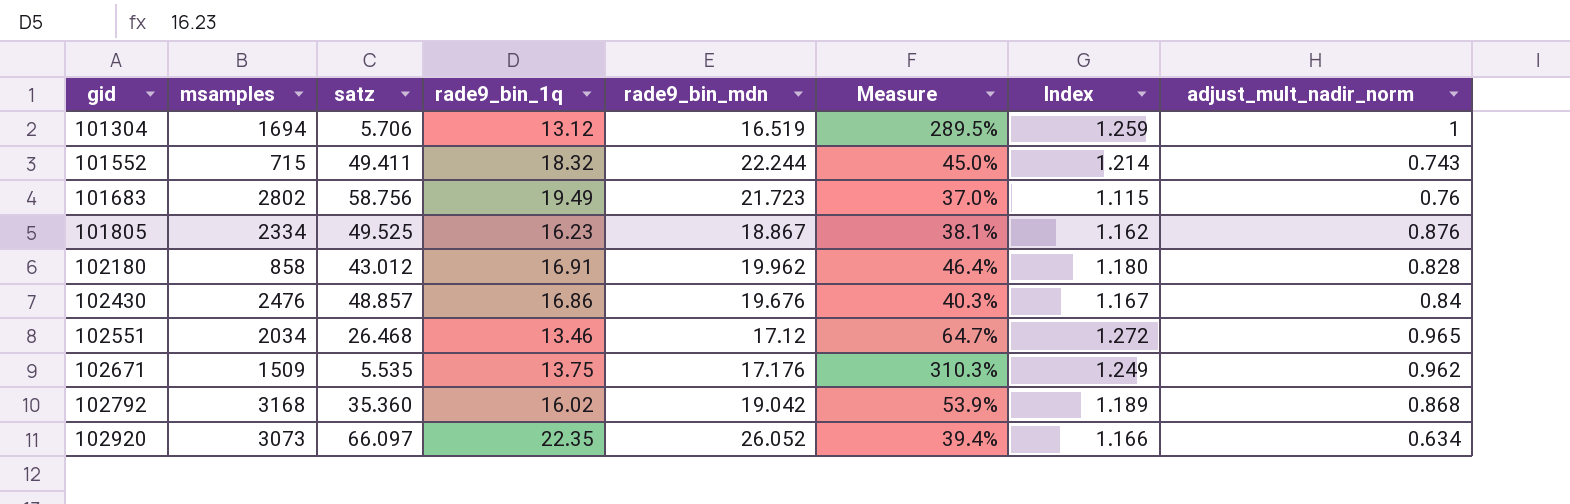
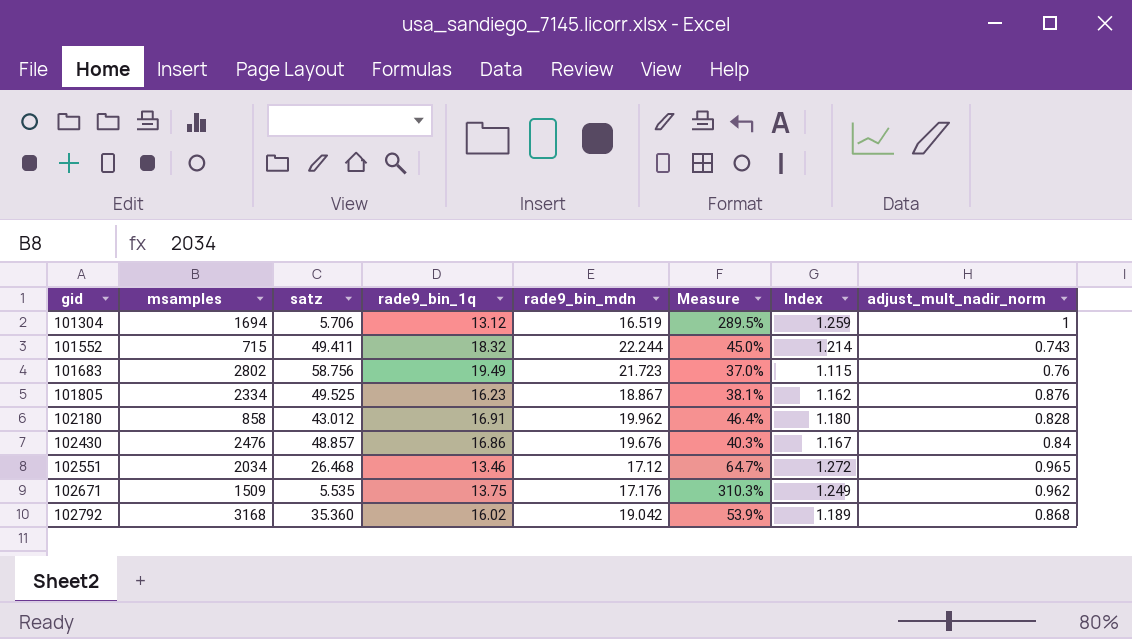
row 102920: 3073 | 66.097 | 22.35 | 26.052 | 39.4% | 1.166 | 0.634 -> none

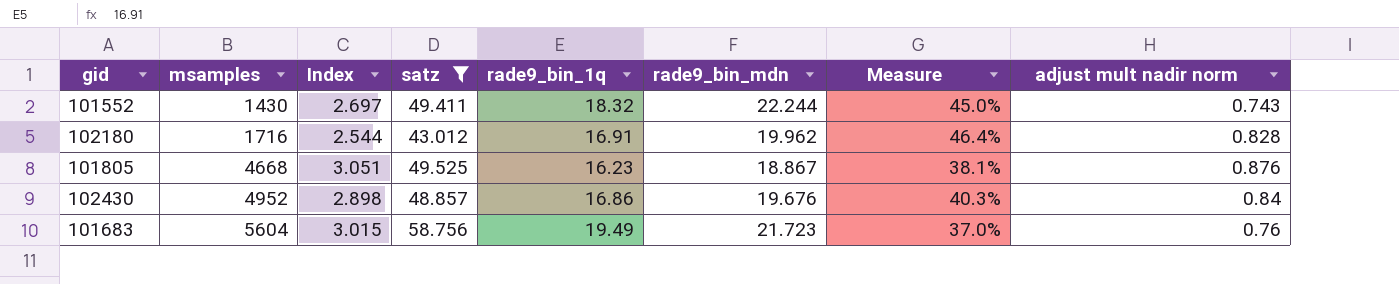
filter: none -> satz >= 43.012
row order: gid ascending -> msamples ascending
column Index | formula: [rade9_bin_mdn] / [rade9_bin_1q] -> [satz] / [rade9_bin_1q]
column Index | position: 7 -> 3
column name: adjust_mult_nadir_norm -> adjust mult nadir norm
101552 | msamples: 715 -> 1430
102180 | msamples: 858 -> 1716
101805 | msamples: 2334 -> 4668
102430 | msamples: 2476 -> 4952
101683 | msamples: 2802 -> 5604

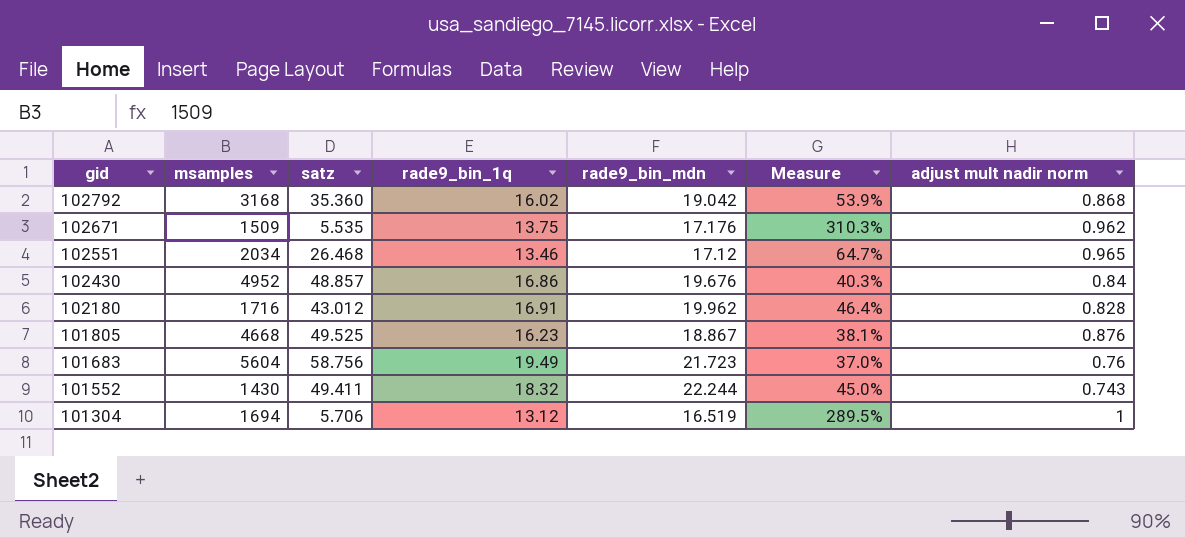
filter: satz >= 43.012 -> none
row order: msamples ascending -> gid descending
column Index | formula: [satz] / [rade9_bin_1q] -> none

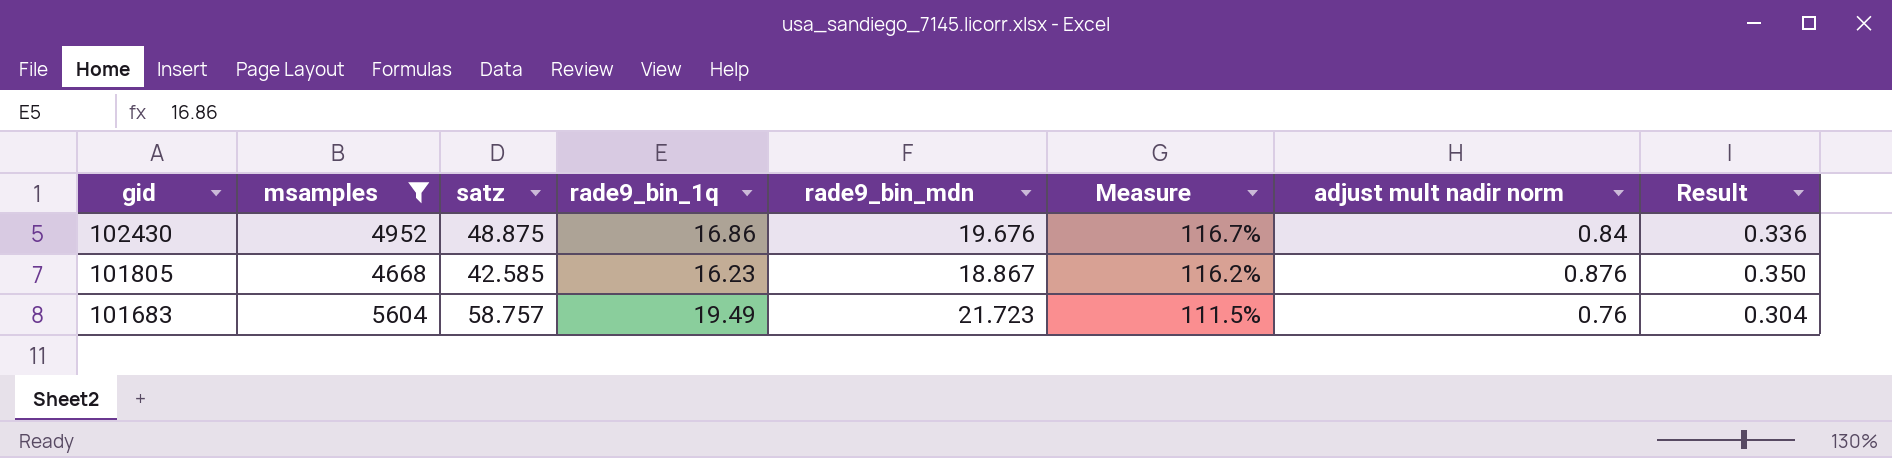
filter: none -> msamples >= 4668
column Measure | formula: [rade9_bin_mdn] / [satz] -> [rade9_bin_mdn] / [rade9_bin_1q]
column Result | formula: none -> [adjust mult nadir norm] * 0.4
102430 | satz: 48.857 -> 48.875
101805 | satz: 49.525 -> 42.585
101683 | satz: 58.756 -> 58.757

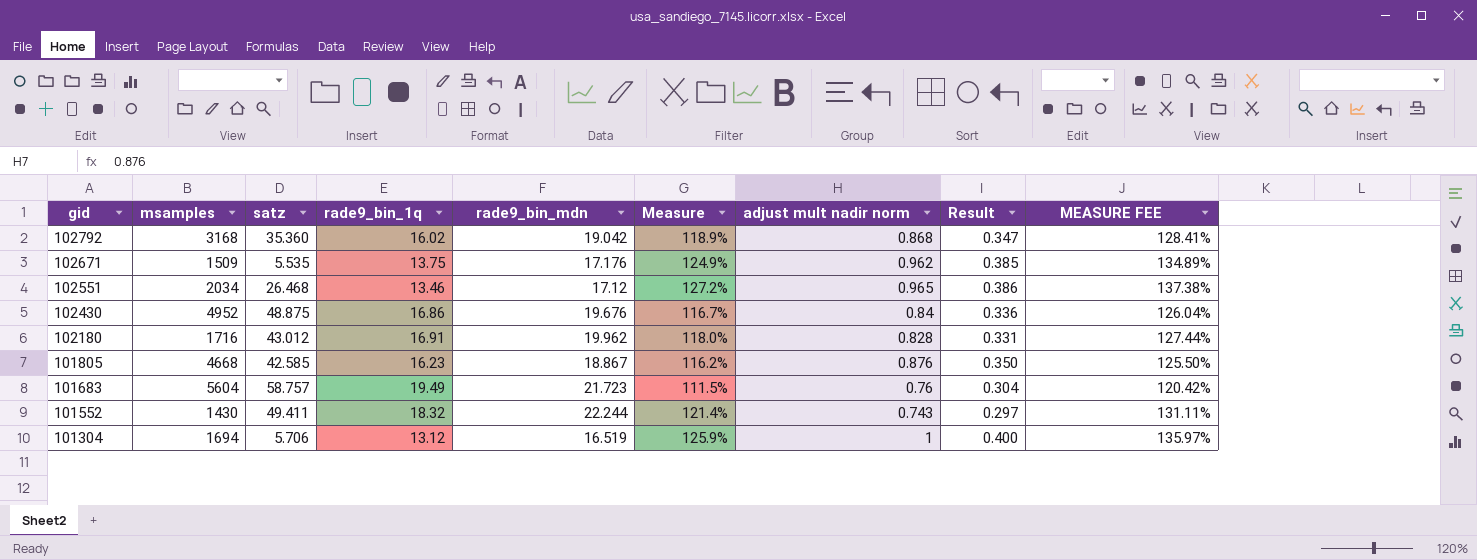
filter: msamples >= 4668 -> none
column MEASURE FEE | formula: none -> [Measure] * 1.08

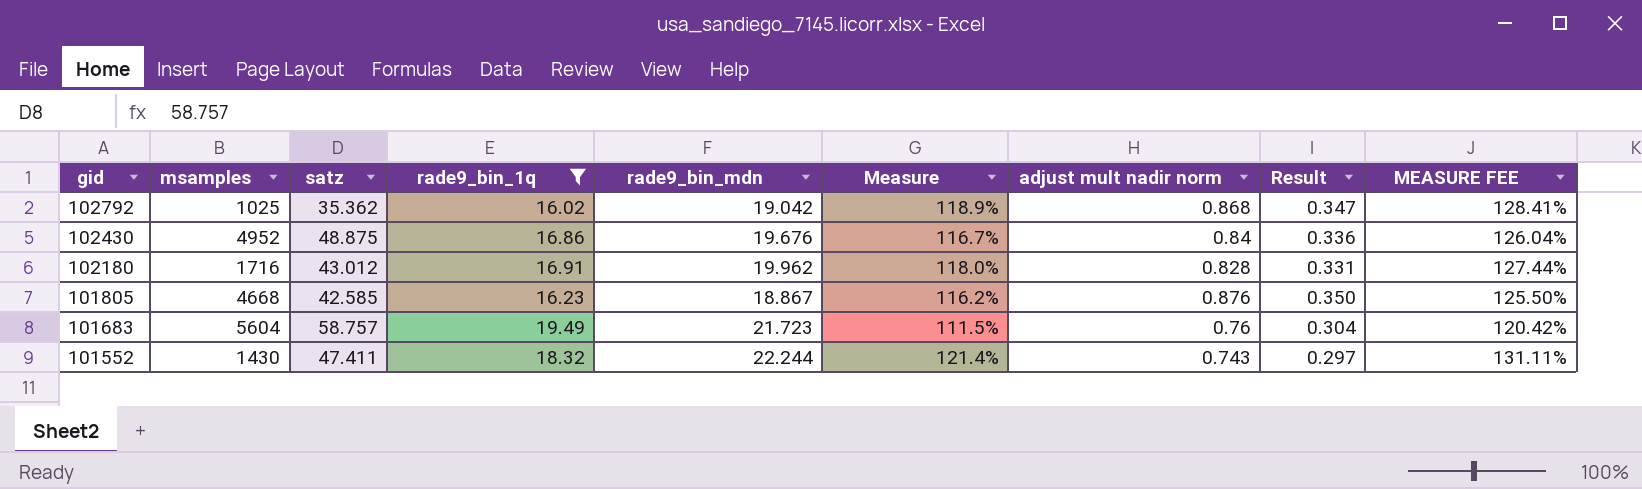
filter: none -> rade9_bin_1q >= 16.02
102792 | msamples: 3168 -> 1025
102792 | satz: 35.360 -> 35.362
101552 | satz: 49.411 -> 47.411

